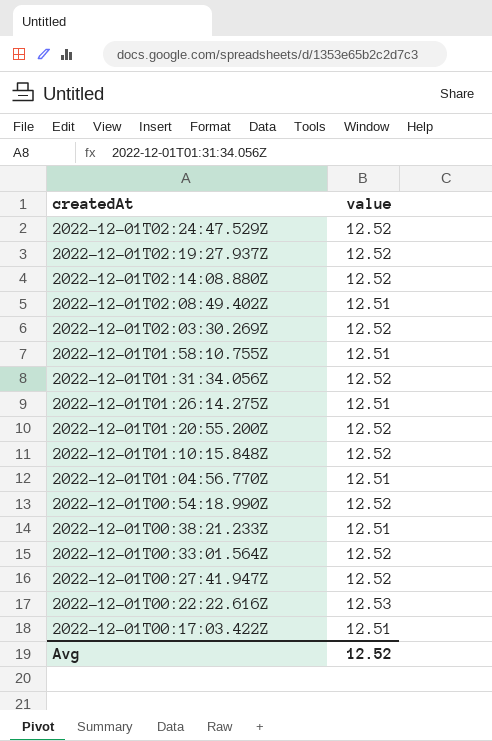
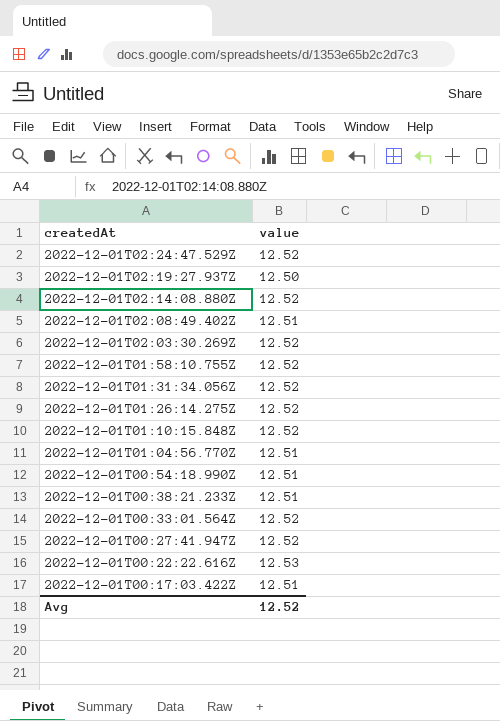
row 2022-12-01T01:20:55.200Z: 12.52 -> none
2022-12-01T02:19:27.937Z | value: 12.52 -> 12.50
2022-12-01T01:58:10.755Z | value: 12.51 -> 12.52
2022-12-01T01:26:14.275Z | value: 12.51 -> 12.52
2022-12-01T00:54:18.990Z | value: 12.52 -> 12.51

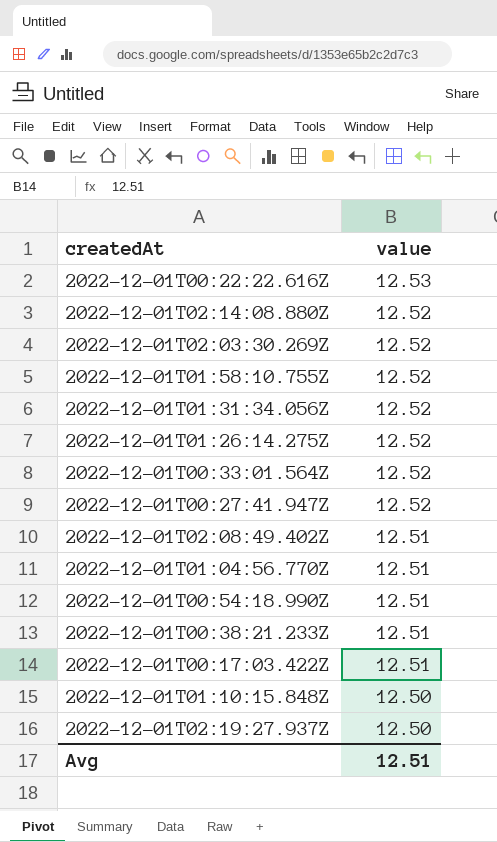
row order: createdAt descending -> value descending
row 2022-12-01T02:24:47.529Z: 12.52 -> none
2022-12-01T01:10:15.848Z | value: 12.52 -> 12.50
Avg | value: 12.52 -> 12.51

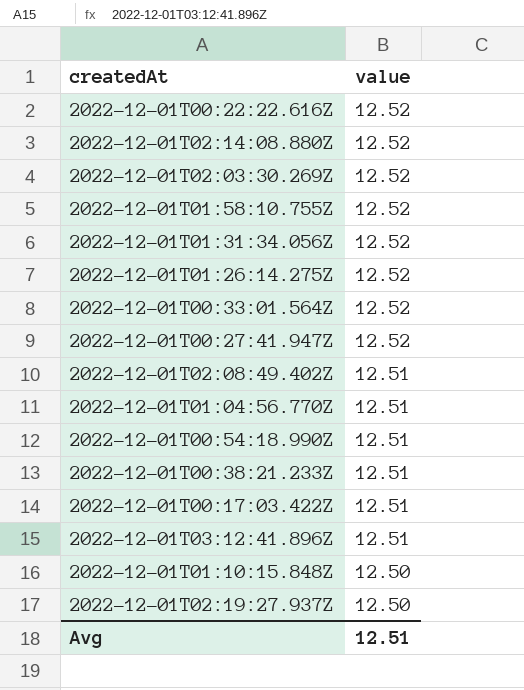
2022-12-01T00:22:22.616Z | value: 12.53 -> 12.52
row 2022-12-01T03:12:41.896Z: none -> 12.51

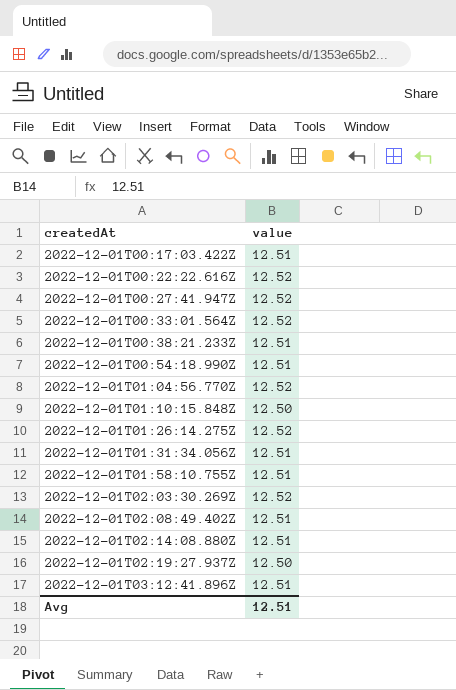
row order: value descending -> createdAt ascending
2022-12-01T01:04:56.770Z | value: 12.51 -> 12.52
2022-12-01T01:31:34.056Z | value: 12.52 -> 12.51
2022-12-01T01:58:10.755Z | value: 12.52 -> 12.51
2022-12-01T02:14:08.880Z | value: 12.52 -> 12.51

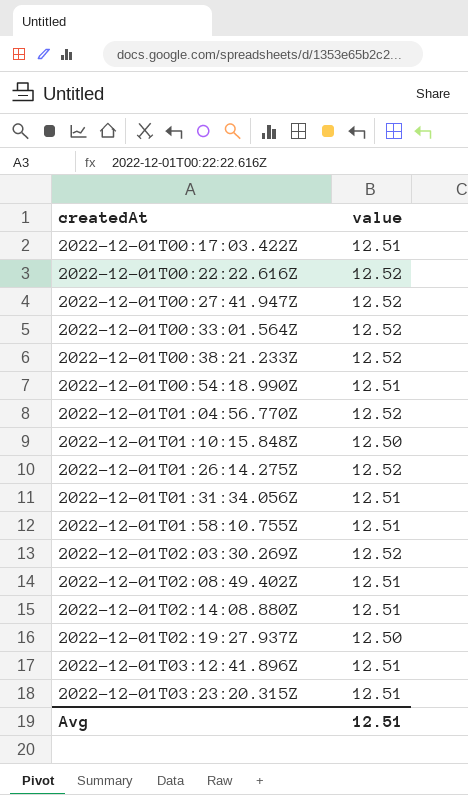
2022-12-01T00:38:21.233Z | value: 12.51 -> 12.52
row 2022-12-01T03:23:20.315Z: none -> 12.51

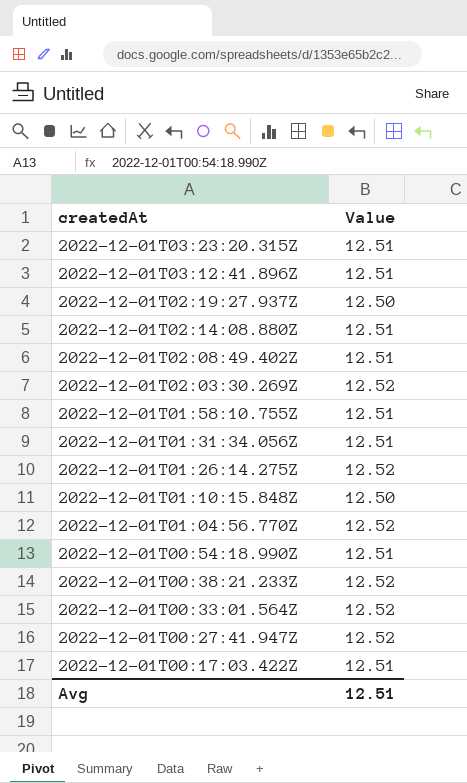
row order: createdAt ascending -> createdAt descending
column name: value -> Value
row 2022-12-01T00:22:22.616Z: 12.52 -> none

